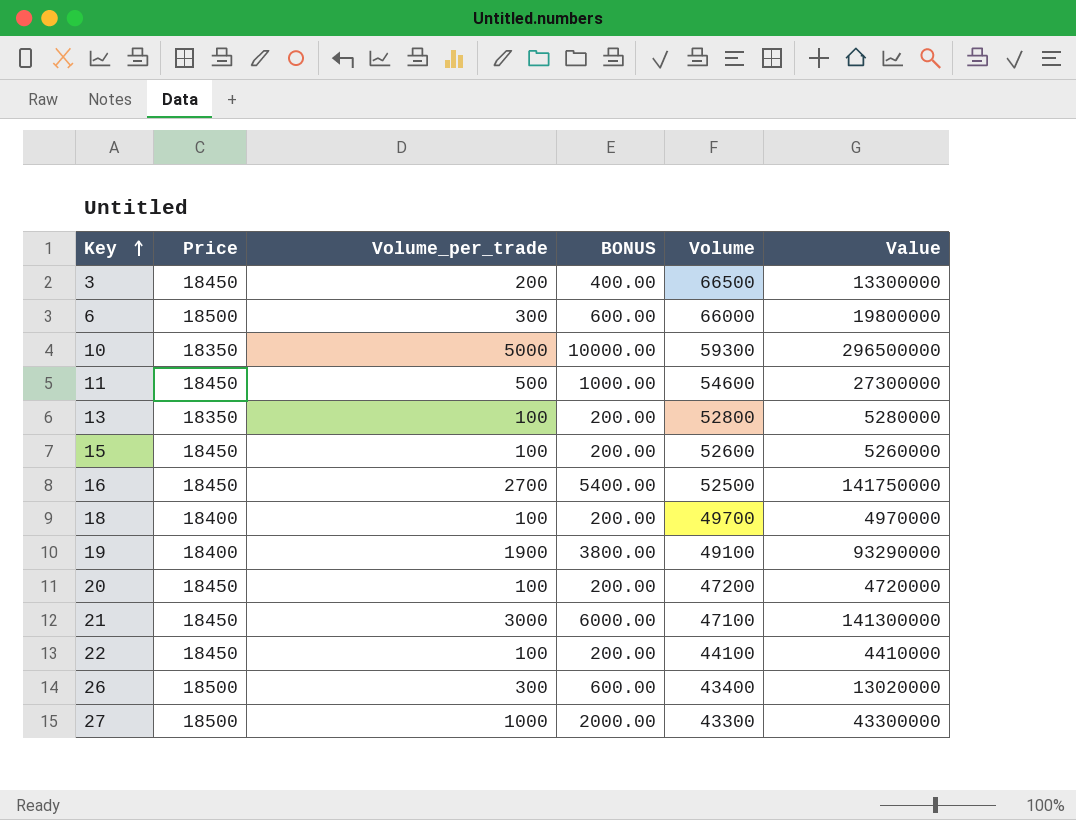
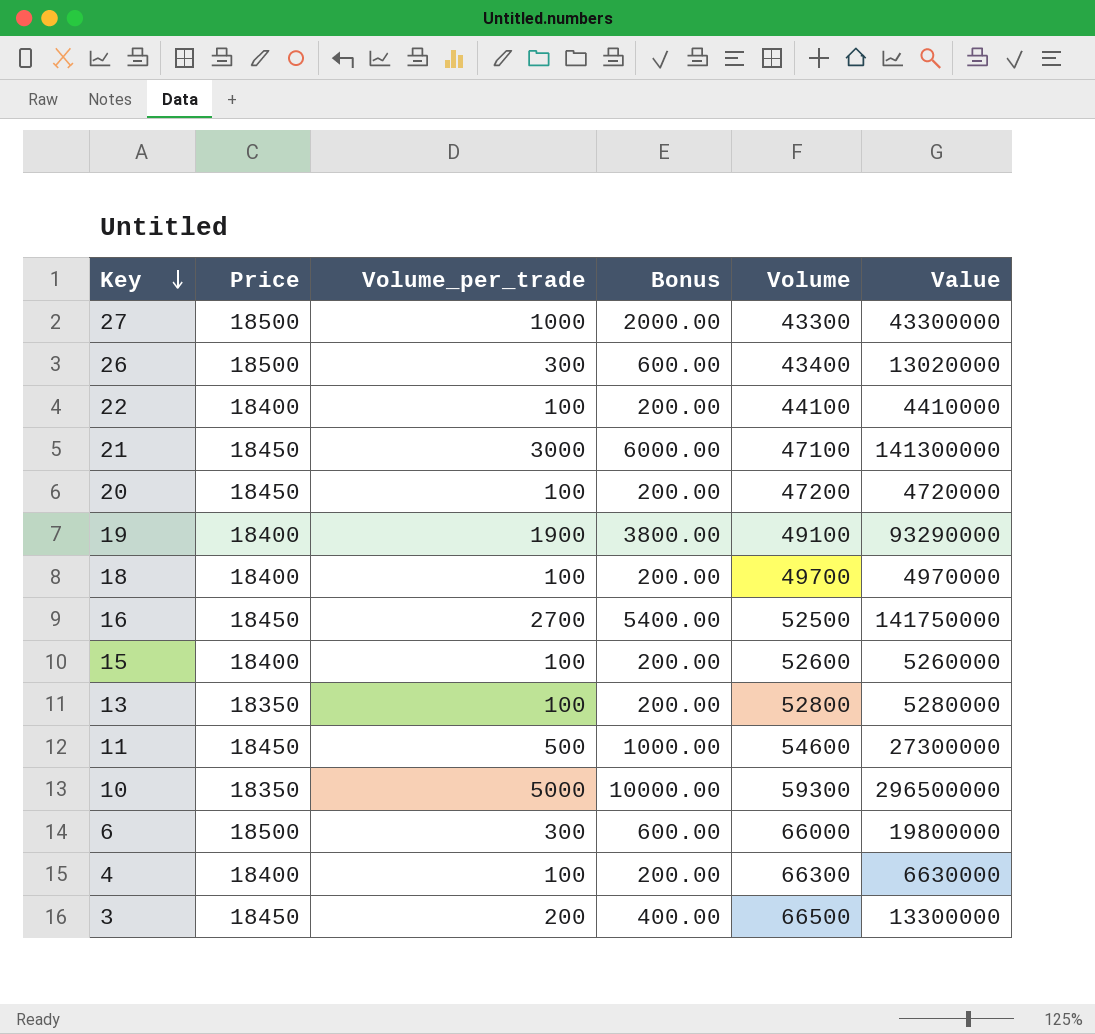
row order: Key ascending -> Key descending
column name: BONUS -> Bonus
22 | Price: 18450 -> 18400
15 | Price: 18450 -> 18400
row 4: none -> 18400 | 100 | 200.00 | 66300 | 6630000

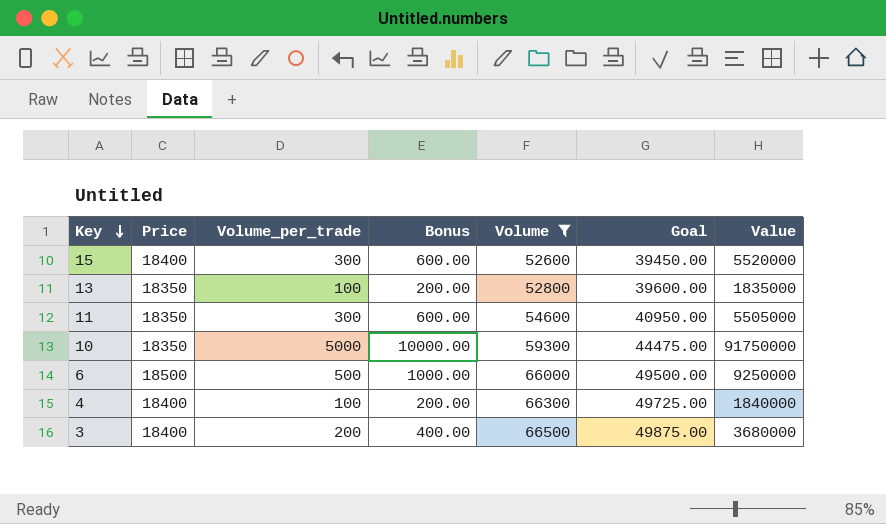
filter: none -> Volume >= 52600
column Goal | formula: none -> [Volume] * 0.75
column Value | formula: [Volume_per_trade] * [Volume] -> [Price] * [Volume_per_trade]
15 | Volume_per_trade: 100 -> 300
15 | Bonus: 200.00 -> 600.00
11 | Price: 18450 -> 18350
11 | Volume_per_trade: 500 -> 300
11 | Bonus: 1000.00 -> 600.00
6 | Volume_per_trade: 300 -> 500
6 | Bonus: 600.00 -> 1000.00
3 | Price: 18450 -> 18400

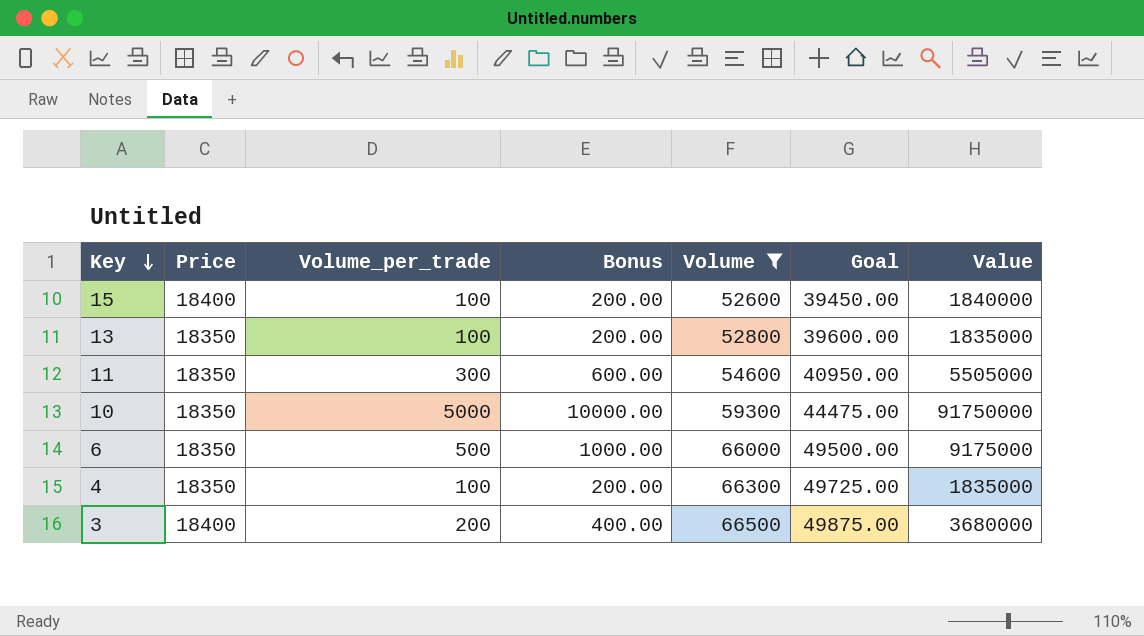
15 | Volume_per_trade: 300 -> 100
15 | Bonus: 600.00 -> 200.00
15 | Value: 5520000 -> 1840000
6 | Price: 18500 -> 18350
6 | Value: 9250000 -> 9175000
4 | Price: 18400 -> 18350
4 | Value: 1840000 -> 1835000

